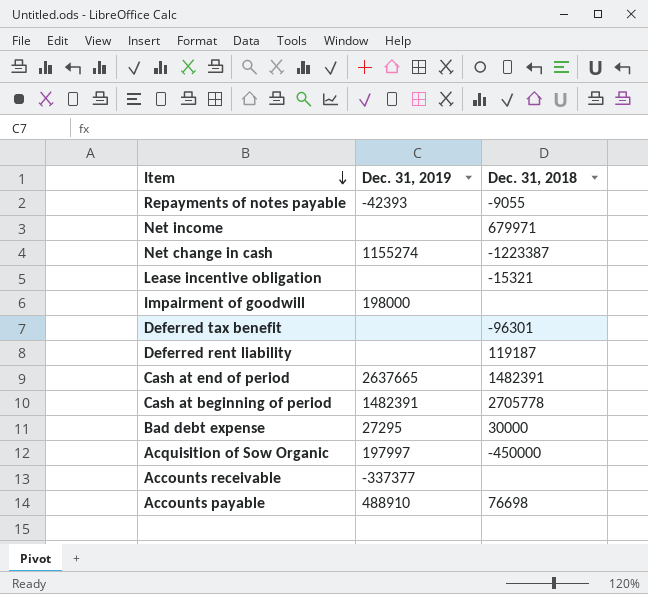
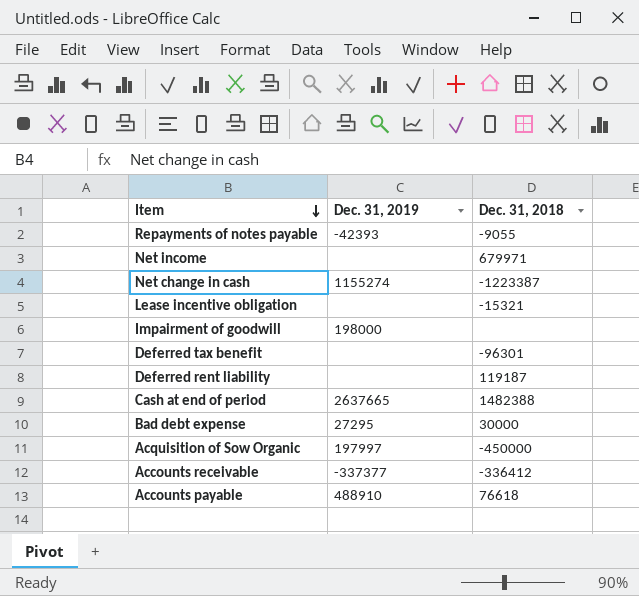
row Cash at beginning of period: 1482391 | 2705778 -> none
Cash at end of period | Dec. 31, 2018: 1482391 -> 1482388
Accounts receivable | Dec. 31, 2018: none -> -336412
Accounts payable | Dec. 31, 2018: 76698 -> 76618

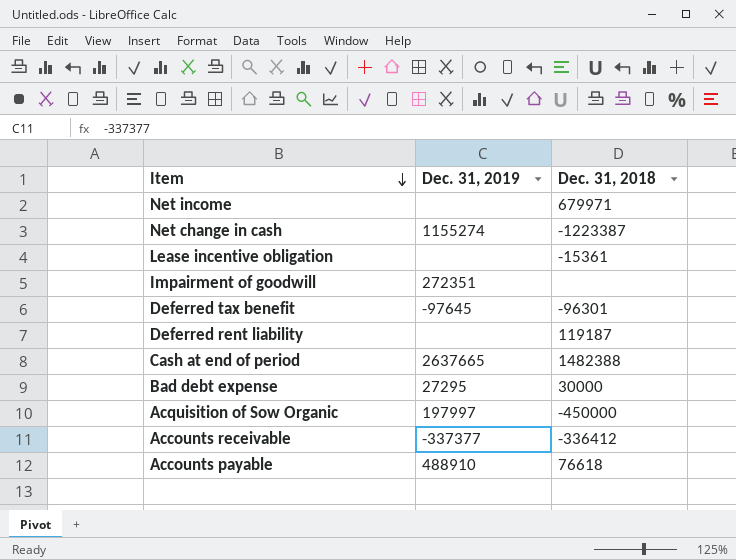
row Repayments of notes payable: -42393 | -9055 -> none
Lease incentive obligation | Dec. 31, 2018: -15321 -> -15361
Impairment of goodwill | Dec. 31, 2019: 198000 -> 272351
Deferred tax benefit | Dec. 31, 2019: none -> -97645

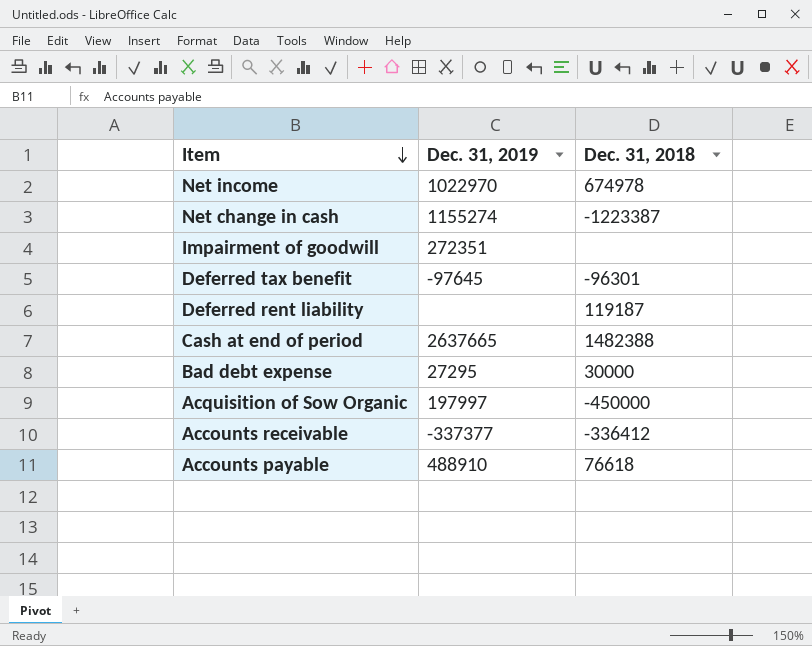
row Lease incentive obligation: none | -15361 -> none
Net income | Dec. 31, 2019: none -> 1022970
Net income | Dec. 31, 2018: 679971 -> 674978

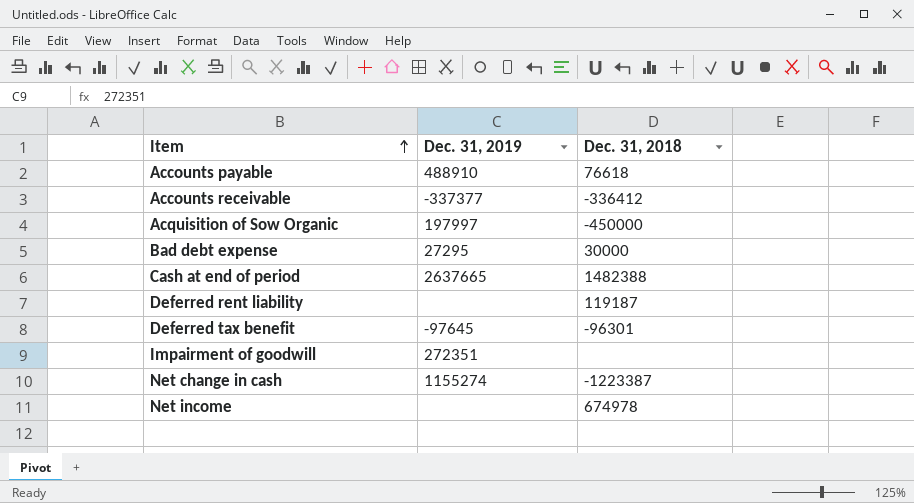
row order: Item descending -> Item ascending
Net income | Dec. 31, 2019: 1022970 -> none

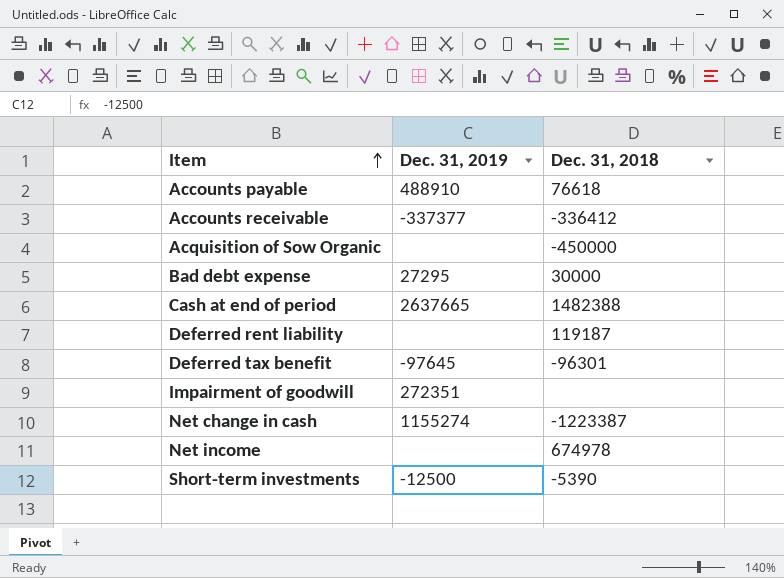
Acquisition of Sow Organic | Dec. 31, 2019: 197997 -> none
row Short-term investments: none -> -12500 | -5390

